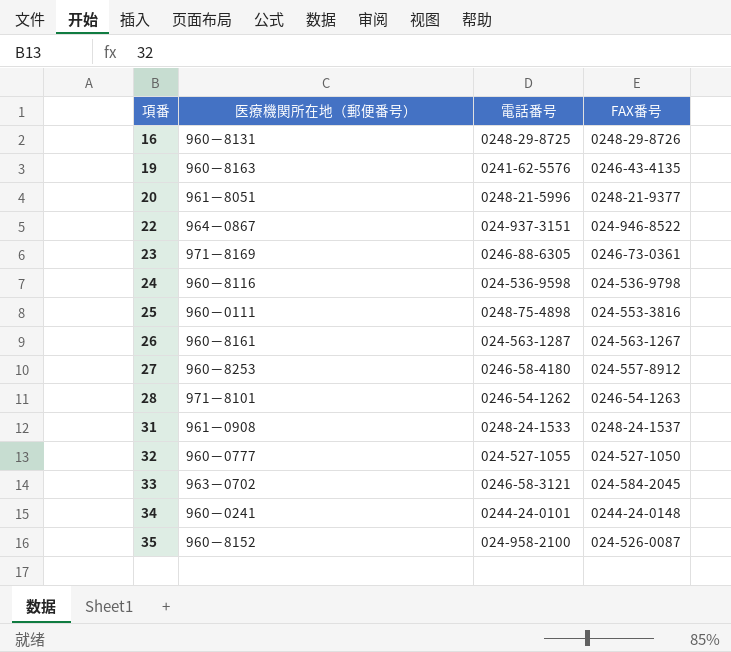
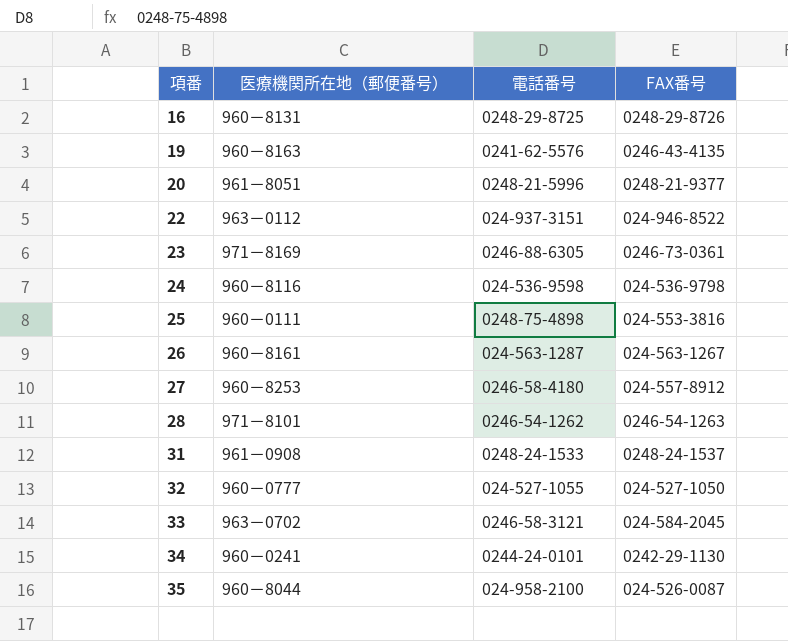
22 | 医療機関所在地（郵便番号）: 964－0867 -> 963－0112
34 | FAX番号: 0244-24-0148 -> 0242-29-1130
35 | 医療機関所在地（郵便番号）: 960－8152 -> 960－8044

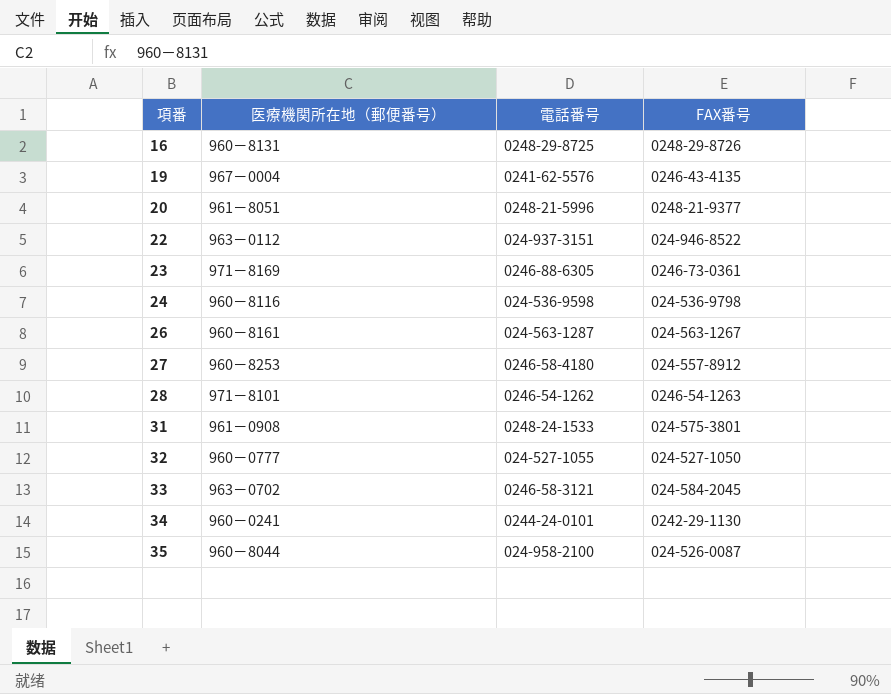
row 25: 960－0111 | 0248-75-4898 | 024-553-3816 -> none
19 | 医療機関所在地（郵便番号）: 960－8163 -> 967－0004
31 | FAX番号: 0248-24-1537 -> 024-575-3801

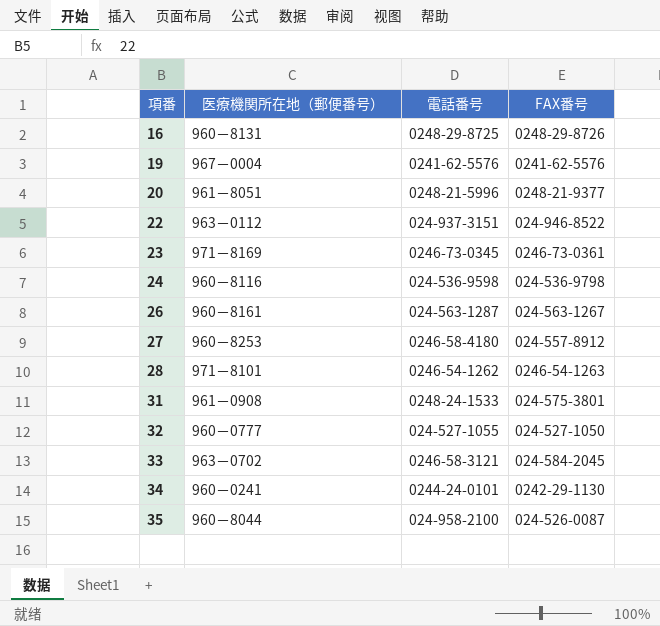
19 | FAX番号: 0246-43-4135 -> 0241-62-5576
23 | 電話番号: 0246-88-6305 -> 0246-73-0345

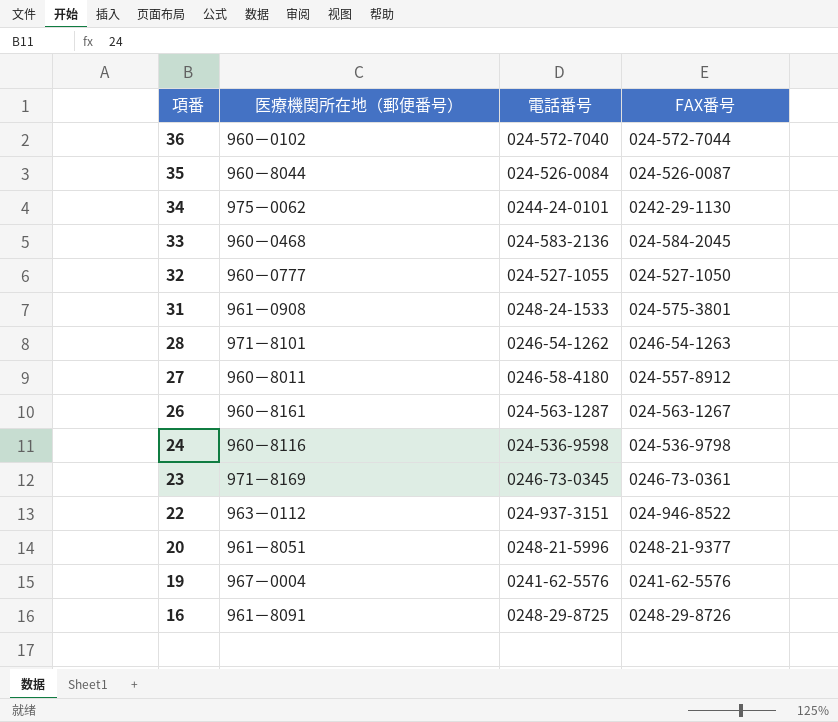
row order: 項番 ascending -> 項番 descending
row 36: none -> 960－0102 | 024-572-7040 | 024-572-7044
35 | 電話番号: 024-958-2100 -> 024-526-0084
34 | 医療機関所在地（郵便番号）: 960－0241 -> 975－0062
33 | 医療機関所在地（郵便番号）: 963－0702 -> 960－0468
33 | 電話番号: 0246-58-3121 -> 024-583-2136
27 | 医療機関所在地（郵便番号）: 960－8253 -> 960－8011
16 | 医療機関所在地（郵便番号）: 960－8131 -> 961－8091

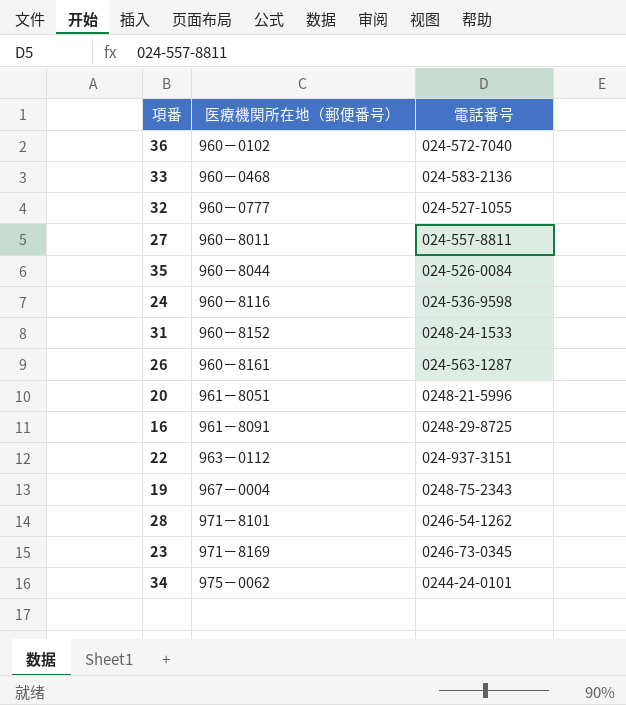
row order: 項番 descending -> 医療機関所在地（郵便番号） ascending
column FAX番号 | position: 4 -> none
27 | 電話番号: 0246-58-4180 -> 024-557-8811
31 | 医療機関所在地（郵便番号）: 961－0908 -> 960－8152
19 | 電話番号: 0241-62-5576 -> 0248-75-2343

